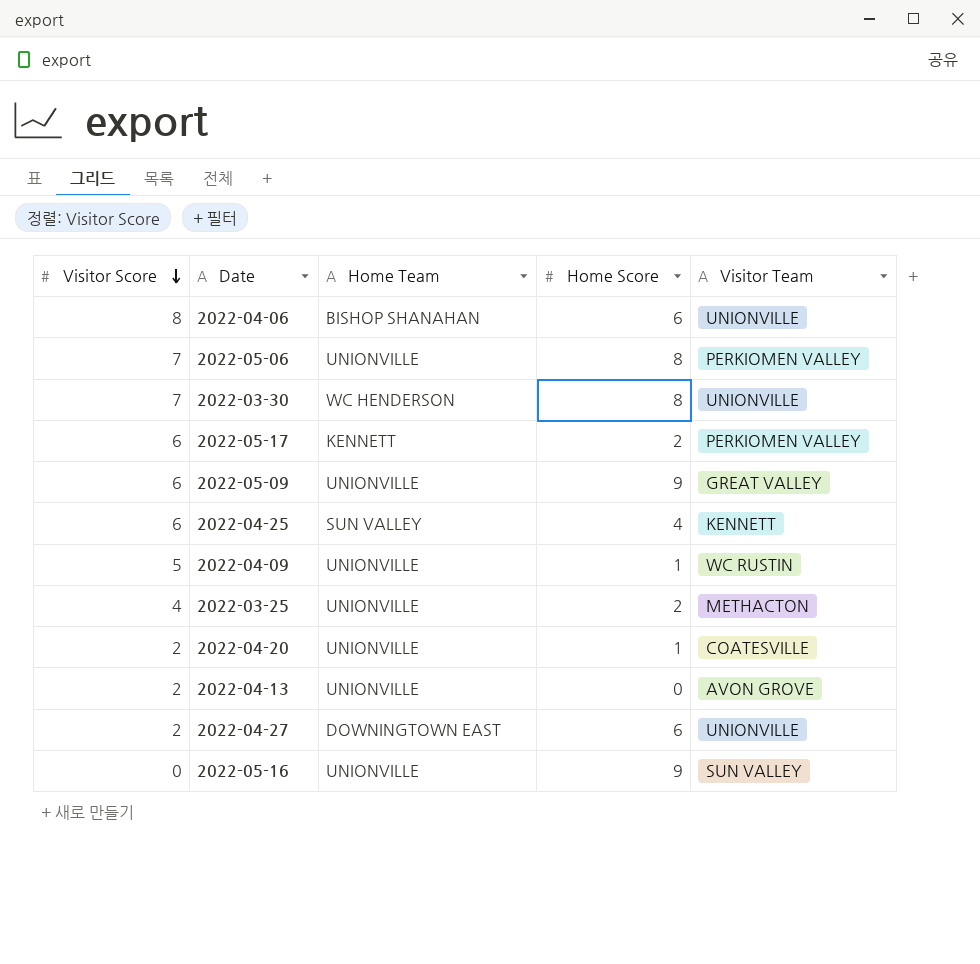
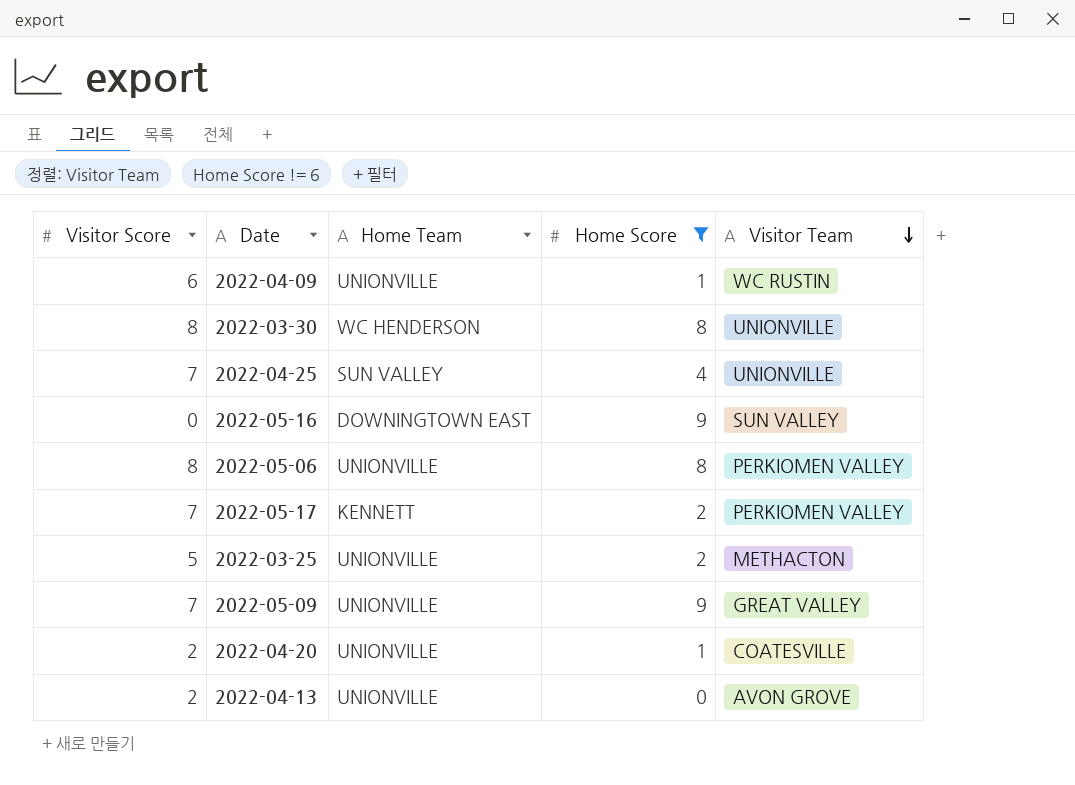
filter: none -> Home Score != 6
row order: Visitor Score descending -> Visitor Team descending
2022-04-09 | Visitor Score: 5 -> 6
2022-03-30 | Visitor Score: 7 -> 8
2022-04-25 | Visitor Score: 6 -> 7
2022-04-25 | Visitor Team: KENNETT -> UNIONVILLE
2022-05-16 | Home Team: UNIONVILLE -> DOWNINGTOWN EAST
2022-05-06 | Visitor Score: 7 -> 8
2022-05-17 | Visitor Score: 6 -> 7
2022-03-25 | Visitor Score: 4 -> 5
2022-05-09 | Visitor Score: 6 -> 7

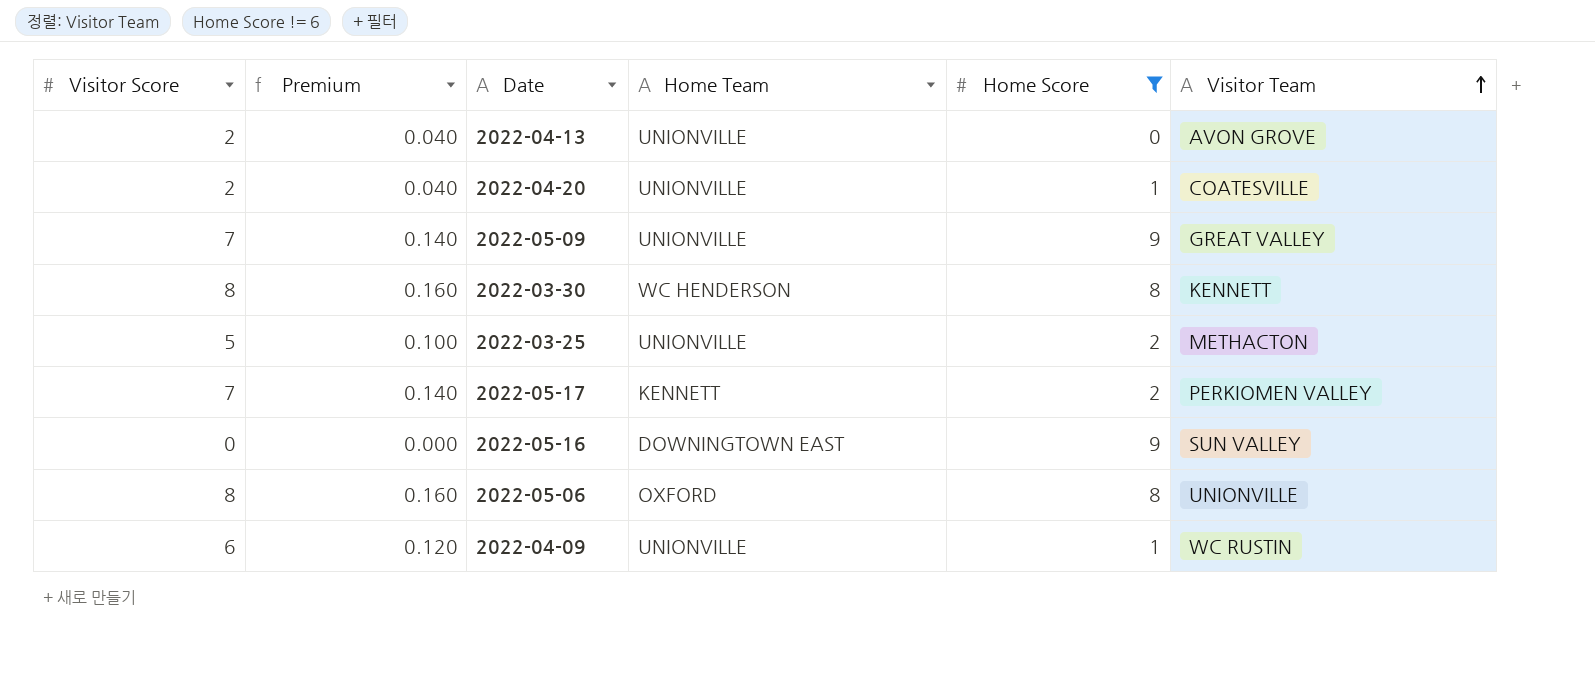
row order: Visitor Team descending -> Visitor Team ascending
column Premium | formula: none -> [Visitor Score] * 0.02
row 2022-04-25: 7 | SUN VALLEY | 4 | UNIONVILLE -> none
2022-03-30 | Visitor Team: UNIONVILLE -> KENNETT
2022-05-06 | Home Team: UNIONVILLE -> OXFORD
2022-05-06 | Visitor Team: PERKIOMEN VALLEY -> UNIONVILLE

